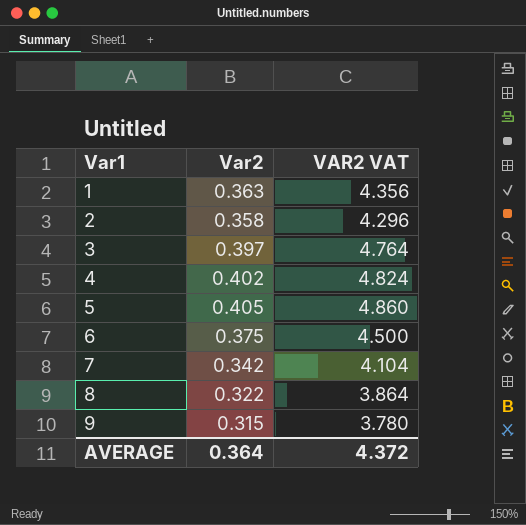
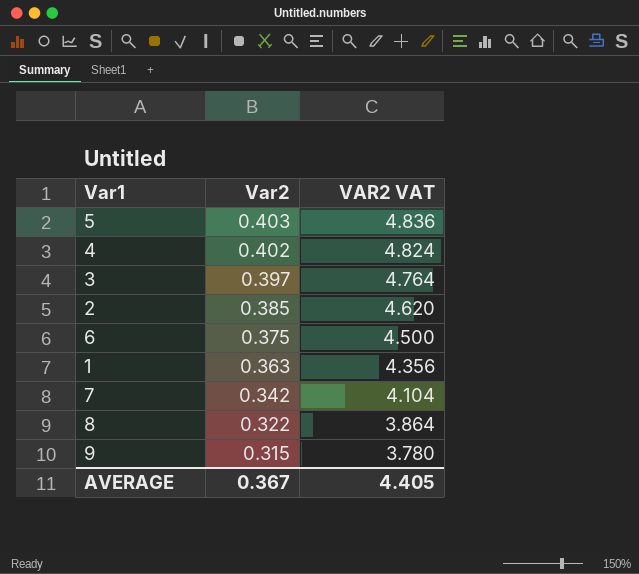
row order: Var1 ascending -> Var2 descending
5 | Var2: 0.405 -> 0.403
5 | VAR2 VAT: 4.860 -> 4.836
2 | Var2: 0.358 -> 0.385
2 | VAR2 VAT: 4.296 -> 4.620
AVERAGE | Var2: 0.364 -> 0.367
AVERAGE | VAR2 VAT: 4.372 -> 4.405

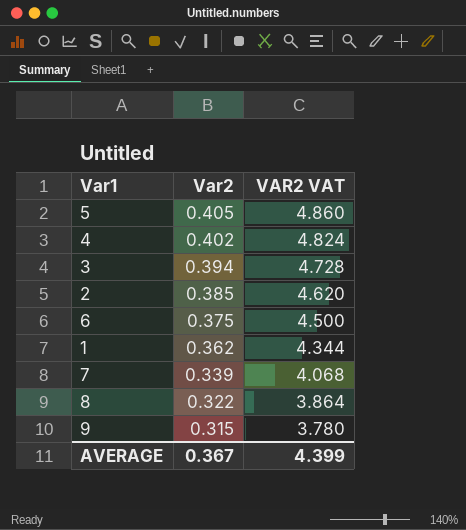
5 | Var2: 0.403 -> 0.405
5 | VAR2 VAT: 4.836 -> 4.860
3 | Var2: 0.397 -> 0.394
3 | VAR2 VAT: 4.764 -> 4.728
1 | Var2: 0.363 -> 0.362
1 | VAR2 VAT: 4.356 -> 4.344
7 | Var2: 0.342 -> 0.339
7 | VAR2 VAT: 4.104 -> 4.068
AVERAGE | VAR2 VAT: 4.405 -> 4.399

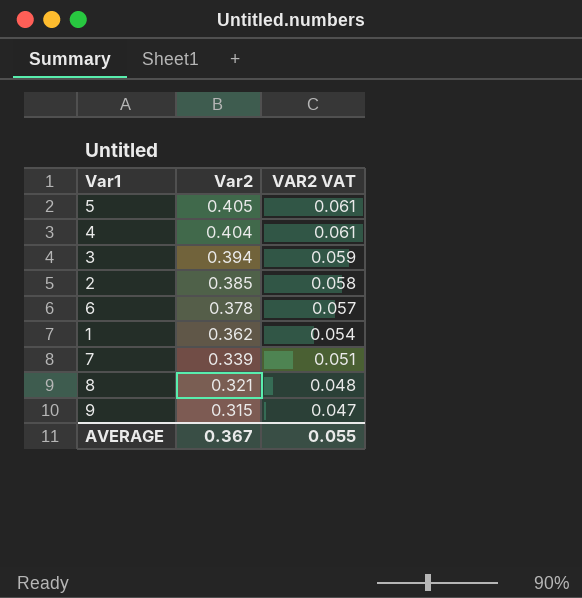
column VAR2 VAT | formula: [Var2] * 12 -> [Var2] * 0.15
4 | Var2: 0.402 -> 0.404
6 | Var2: 0.375 -> 0.378
8 | Var2: 0.322 -> 0.321
AVERAGE | VAR2 VAT: 4.399 -> 0.055

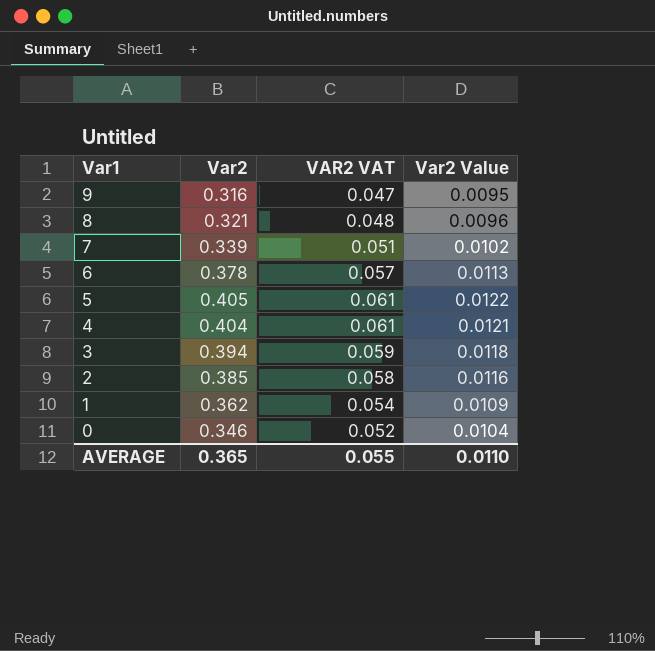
row order: Var2 descending -> Var1 descending
column Var2 Value | formula: none -> [Var2] * 0.03
9 | Var2: 0.315 -> 0.316
row 0: none -> 0.346 | 0.052 | 0.0104
AVERAGE | Var2: 0.367 -> 0.365

